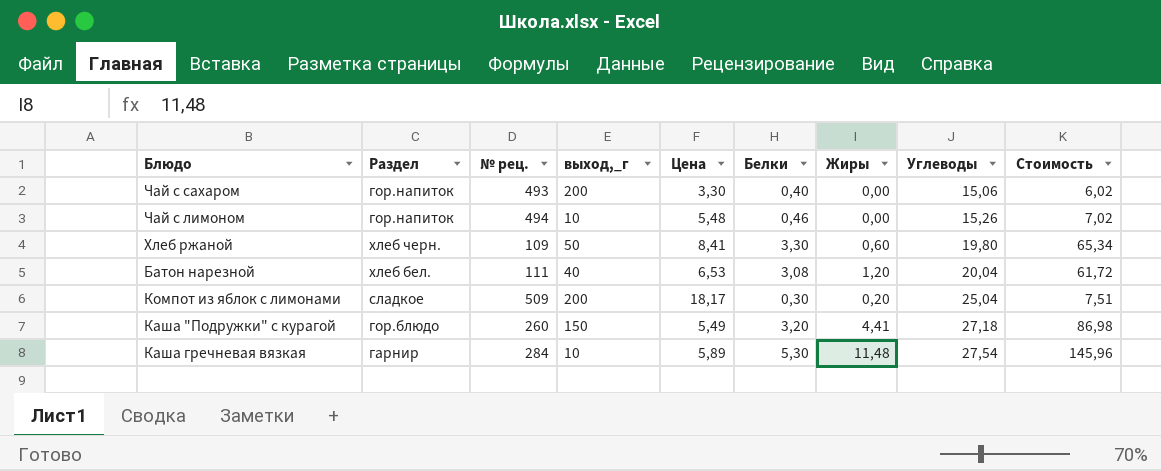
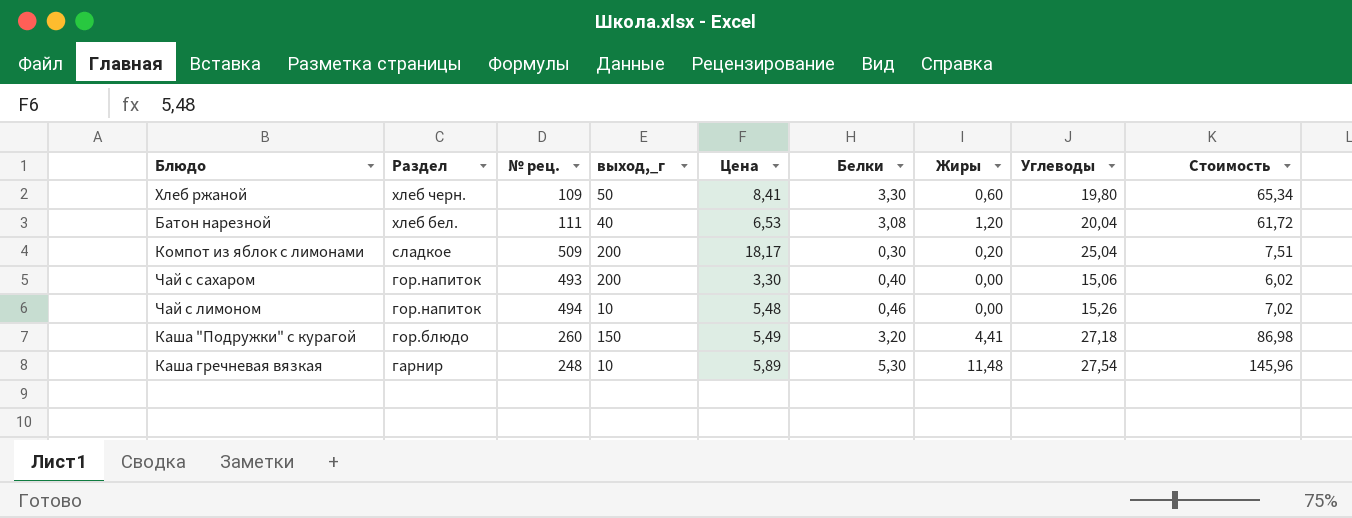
row order: Углеводы ascending -> Раздел descending
Каша гречневая вязкая | № рец.: 284 -> 248

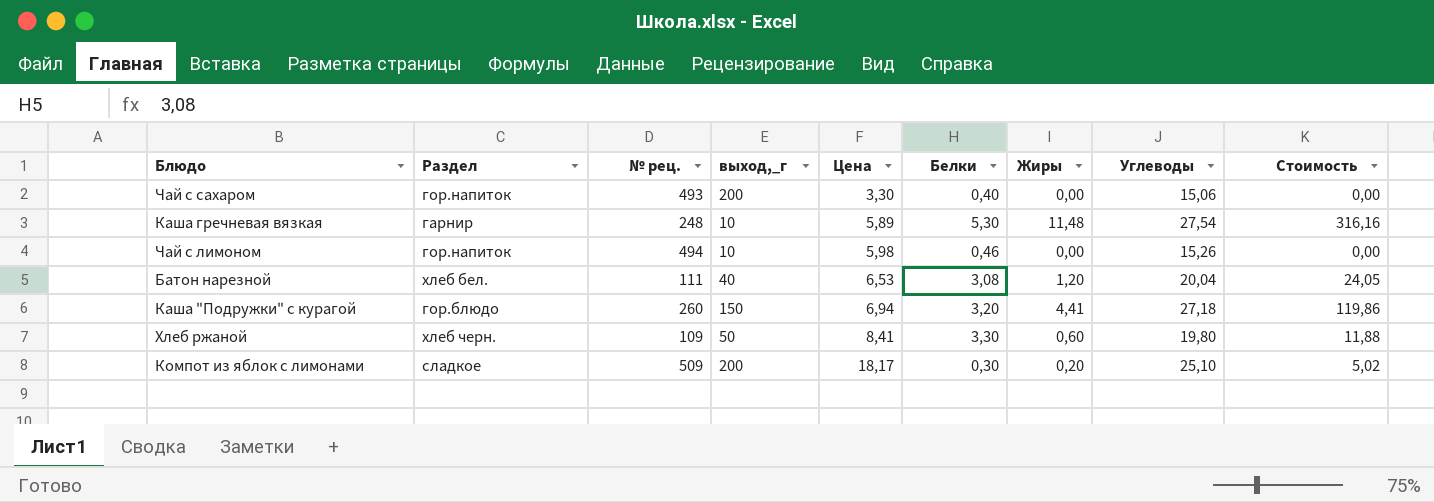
row order: Раздел descending -> Цена ascending
column Стоимость | formula: [Белки] * [Углеводы] -> [Жиры] * [Углеводы]
Чай с лимоном | Цена: 5,48 -> 5,98
Каша "Подружки" с курагой | Цена: 5,49 -> 6,94
Компот из яблок с лимонами | Углеводы: 25,04 -> 25,10

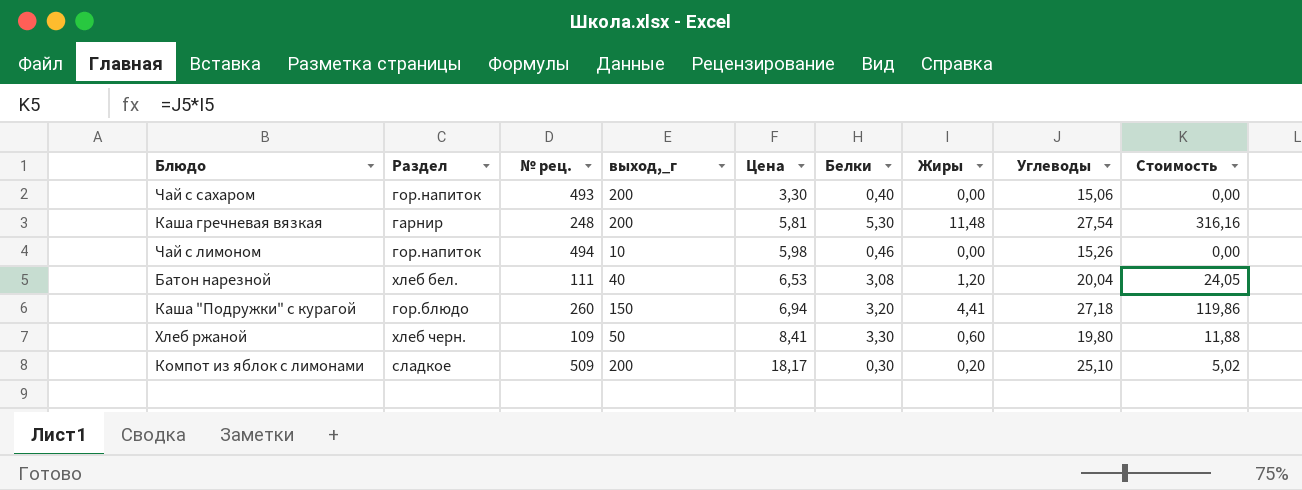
Каша гречневая вязкая | выход,_г: 10 -> 200
Каша гречневая вязкая | Цена: 5,89 -> 5,81

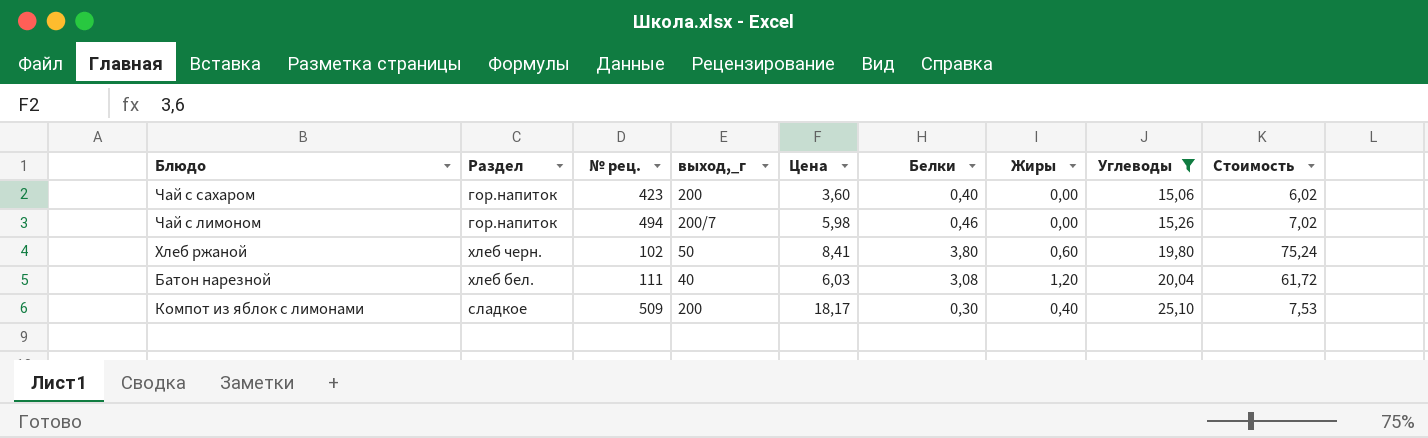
filter: none -> Углеводы <= 25,10
row order: Цена ascending -> Углеводы ascending
column Стоимость | formula: [Жиры] * [Углеводы] -> [Белки] * [Углеводы]
Чай с сахаром | № рец.: 493 -> 423
Чай с сахаром | Цена: 3,30 -> 3,60
Чай с лимоном | выход,_г: 10 -> 200/7
Хлеб ржаной | № рец.: 109 -> 102
Хлеб ржаной | Белки: 3,30 -> 3,80
Батон нарезной | Цена: 6,53 -> 6,03
Компот из яблок с лимонами | Жиры: 0,20 -> 0,40

